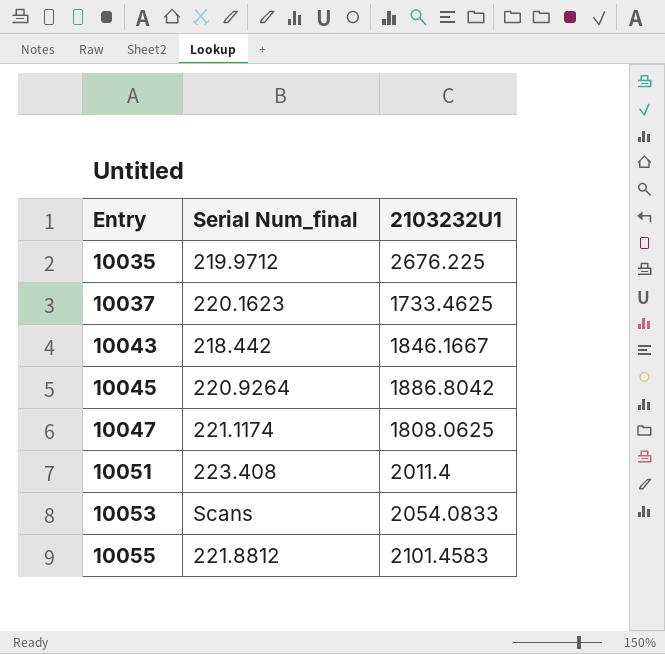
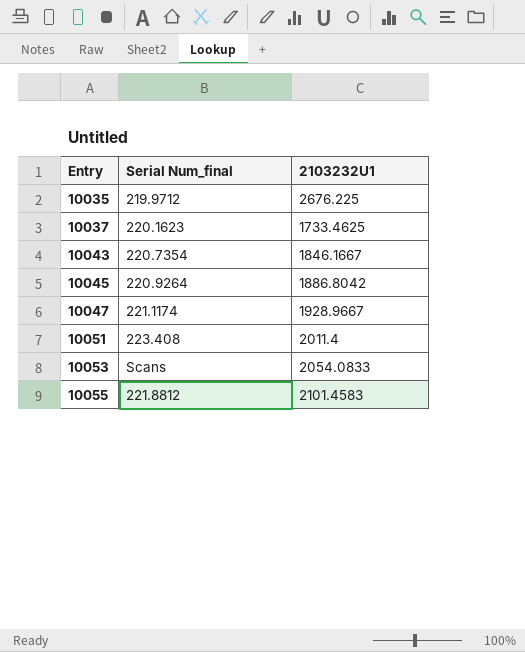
10043 | Serial Num_final: 218.442 -> 220.7354
10047 | 2103232U1: 1808.0625 -> 1928.9667

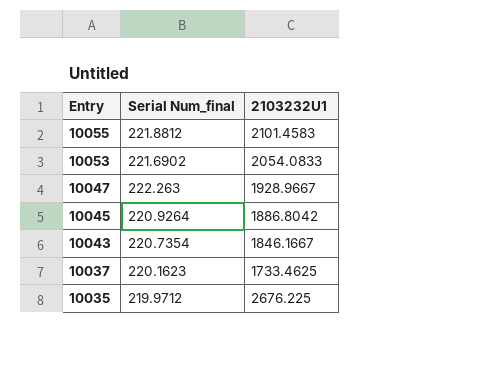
row order: Entry ascending -> Entry descending
row 10051: 223.408 | 2011.4 -> none
10053 | Serial Num_final: Scans -> 221.6902
10047 | Serial Num_final: 221.1174 -> 222.263

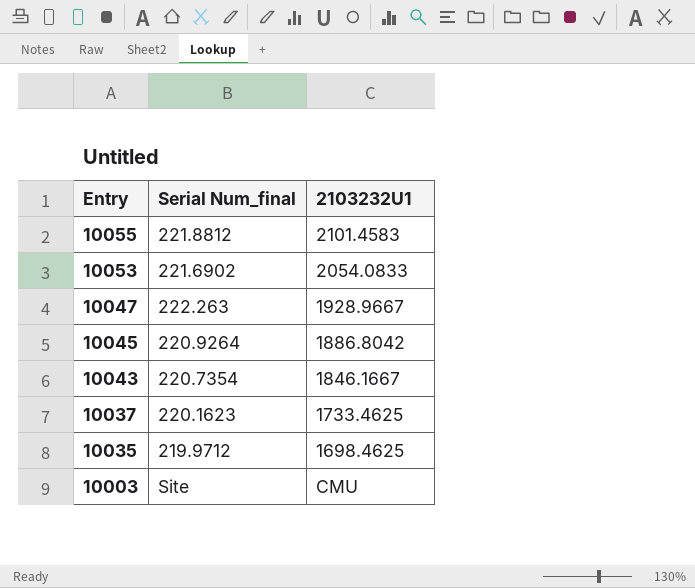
10035 | 2103232U1: 2676.225 -> 1698.4625
row 10003: none -> Site | CMU

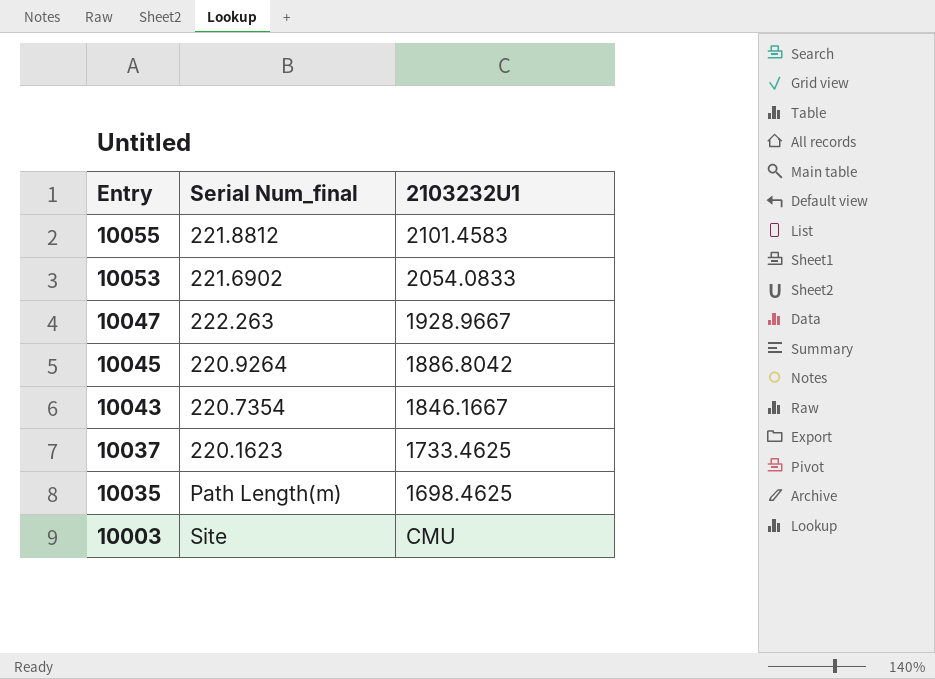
10035 | Serial Num_final: 219.9712 -> Path Length(m)

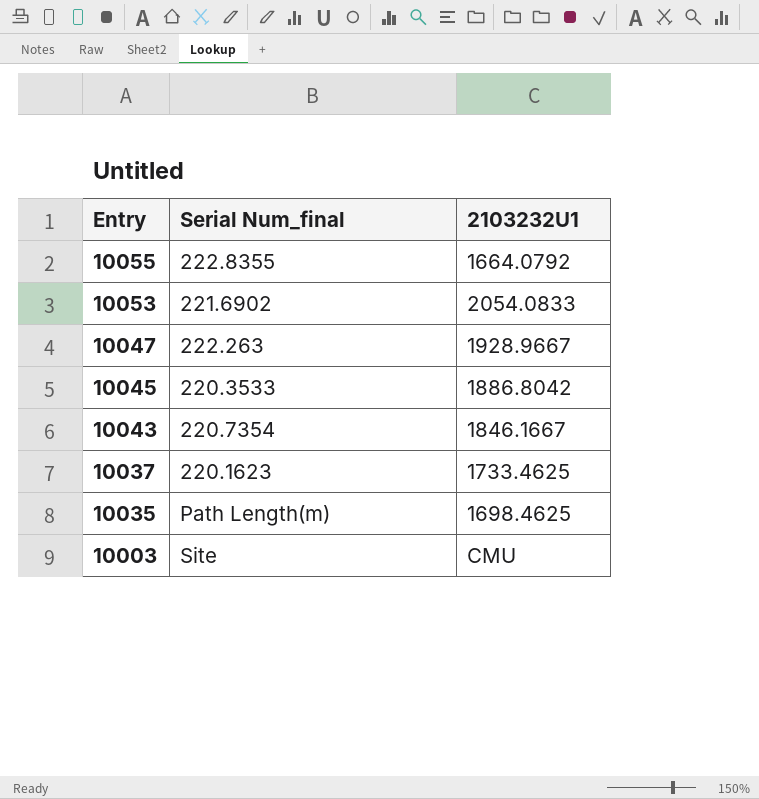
10055 | Serial Num_final: 221.8812 -> 222.8355
10055 | 2103232U1: 2101.4583 -> 1664.0792
10045 | Serial Num_final: 220.9264 -> 220.3533

